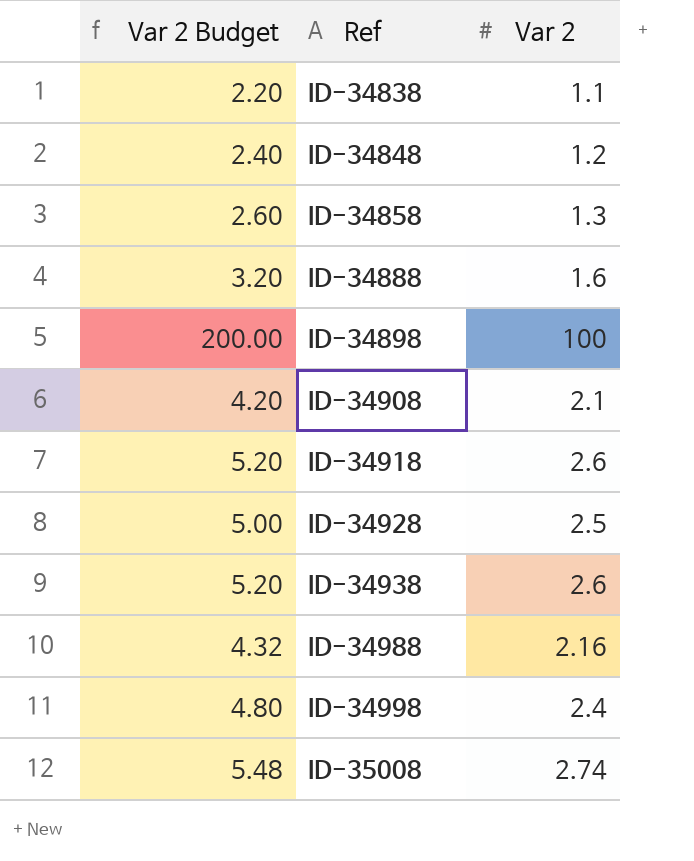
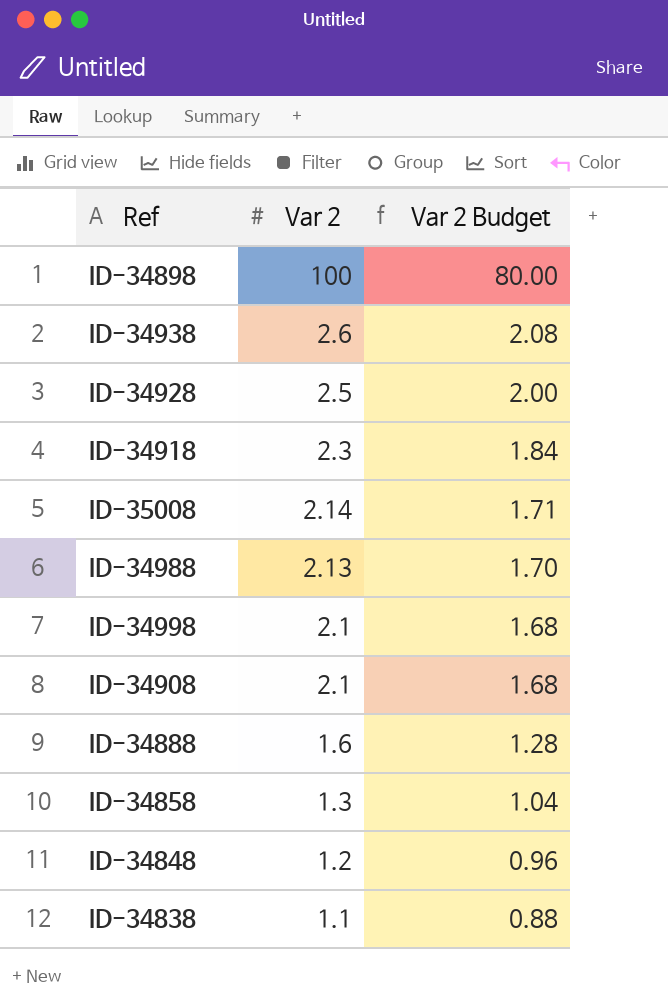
row order: Ref ascending -> Var 2 descending
column Var 2 Budget | formula: [Var 2] * 2 -> [Var 2] * 0.8
column Var 2 Budget | position: 1 -> 3
ID-34918 | Var 2: 2.6 -> 2.3
ID-35008 | Var 2: 2.74 -> 2.14
ID-34988 | Var 2: 2.16 -> 2.13
ID-34998 | Var 2: 2.4 -> 2.1

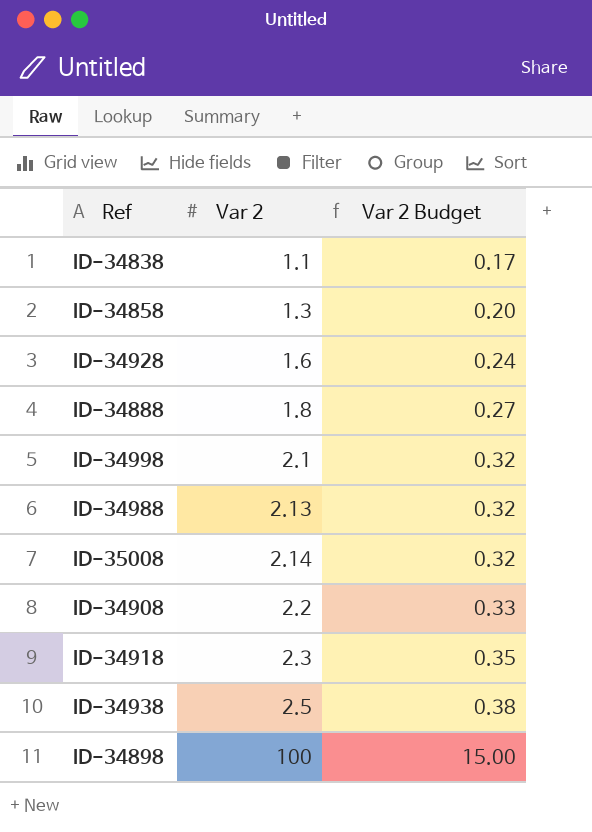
row order: Var 2 descending -> Var 2 ascending
column Var 2 Budget | formula: [Var 2] * 0.8 -> [Var 2] * 0.15
row ID-34848: 1.2 | 0.96 -> none
ID-34928 | Var 2: 2.5 -> 1.6
ID-34888 | Var 2: 1.6 -> 1.8
ID-34908 | Var 2: 2.1 -> 2.2
ID-34938 | Var 2: 2.6 -> 2.5

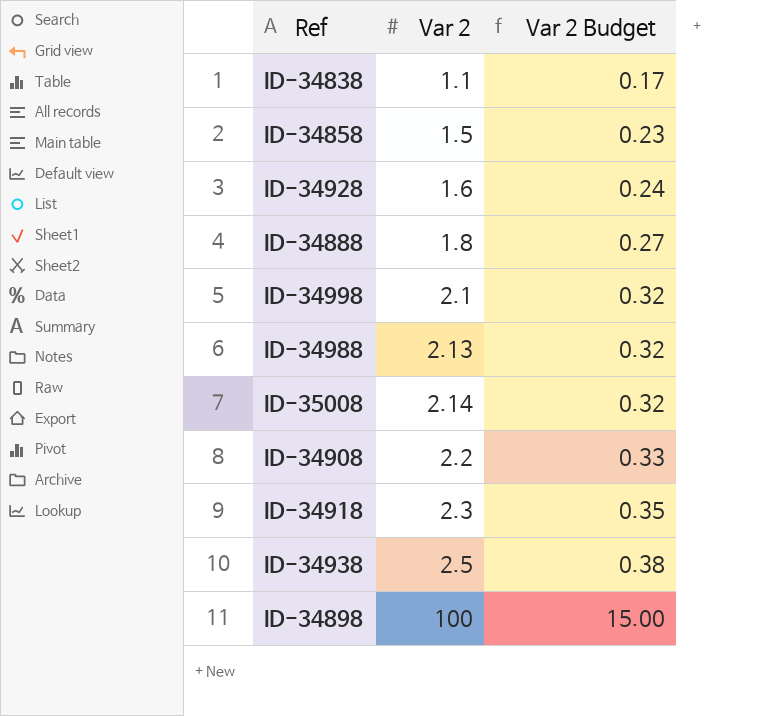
ID-34858 | Var 2: 1.3 -> 1.5
ID-34858 | Var 2 Budget: 0.20 -> 0.23

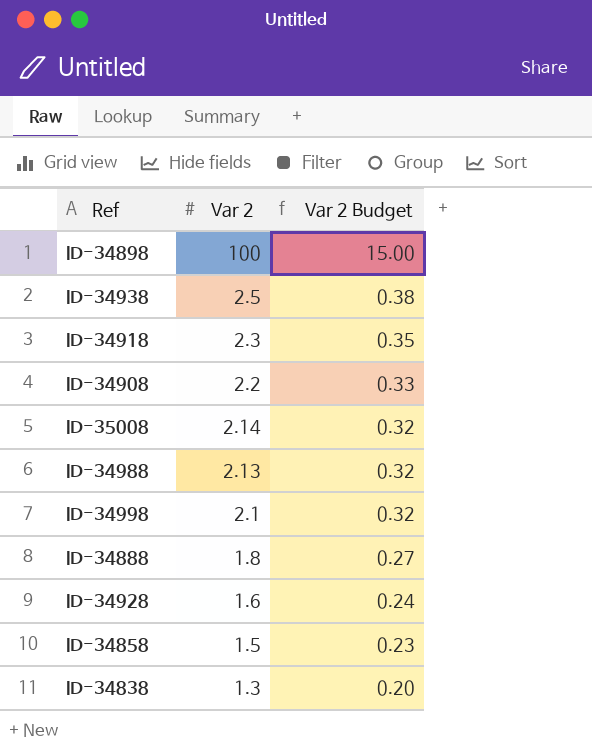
row order: Var 2 ascending -> Var 2 descending
ID-34838 | Var 2: 1.1 -> 1.3
ID-34838 | Var 2 Budget: 0.17 -> 0.20

